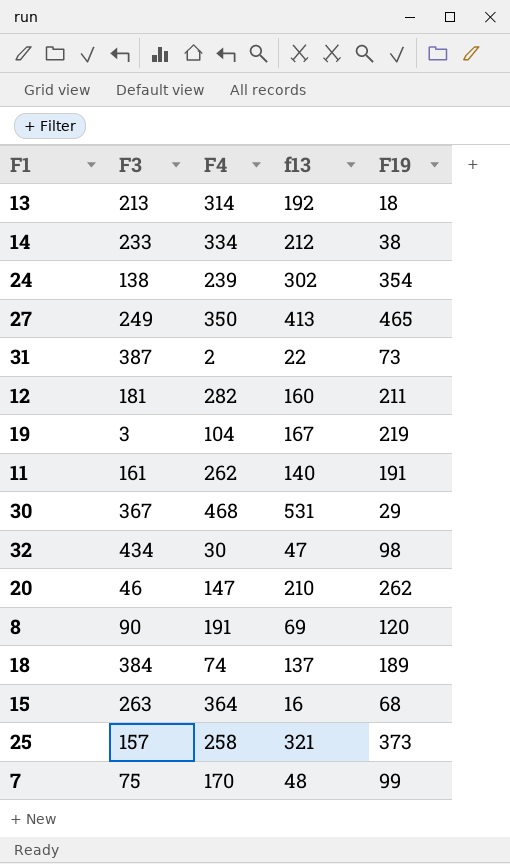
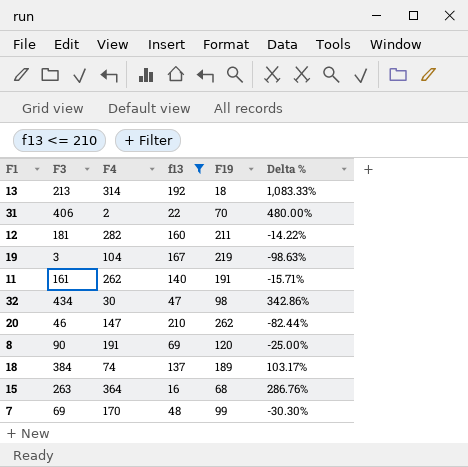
filter: none -> f13 <= 210
column Delta % | formula: none -> ([F3] - [F19]) / [F19]
31 | F3: 387 -> 406
31 | F19: 73 -> 70
7 | F3: 75 -> 69

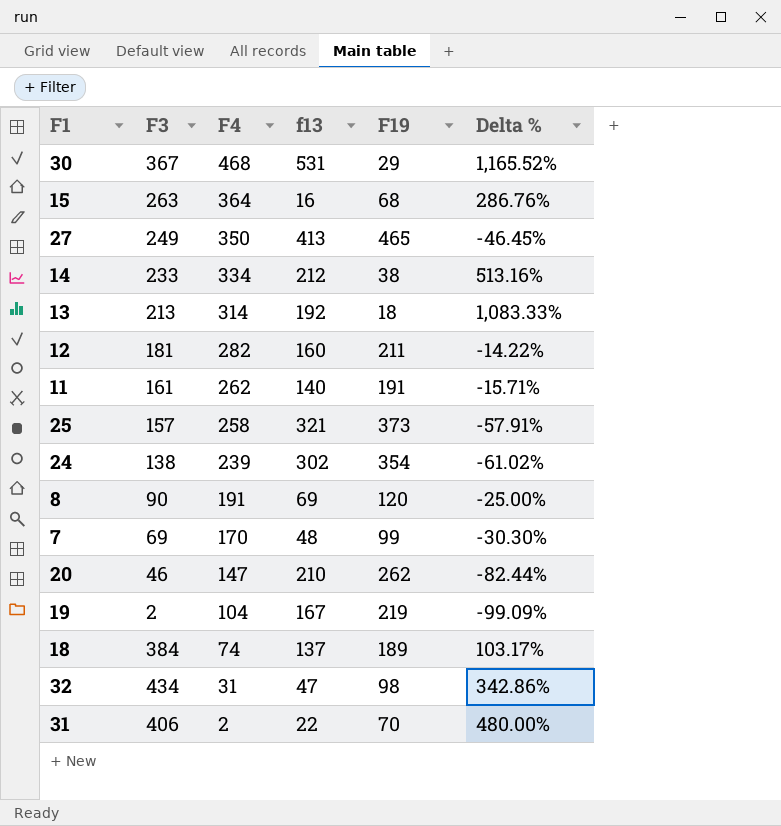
filter: f13 <= 210 -> none
row order: none -> F4 descending
19 | F3: 3 -> 2
19 | Delta %: -98.63% -> -99.09%
32 | F4: 30 -> 31

